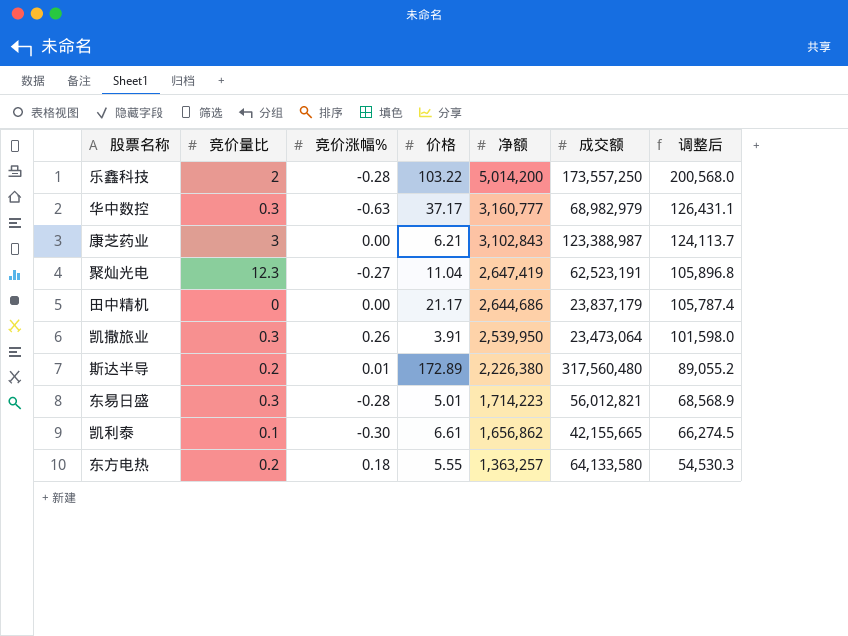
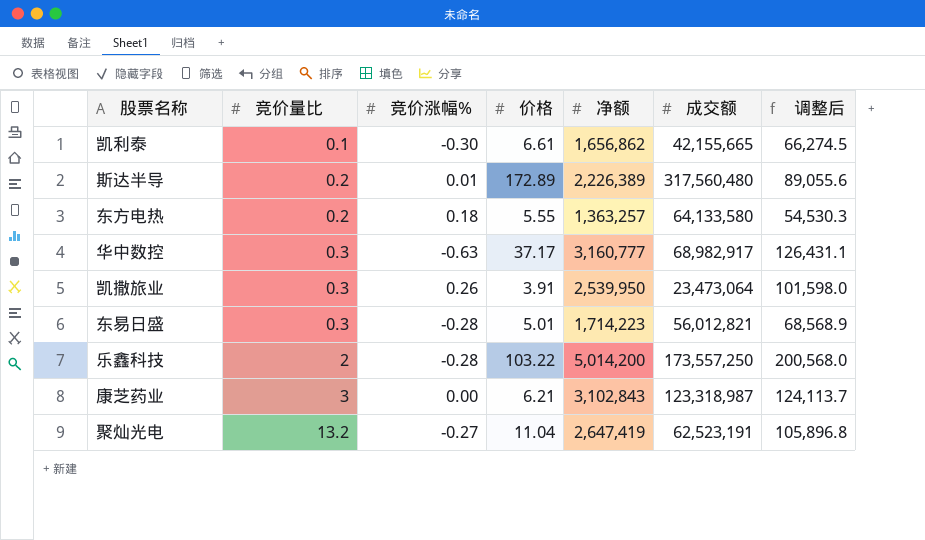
row order: 净额 descending -> 竞价量比 ascending
row 田中精机: 0 | 0.00 | 21.17 | 2,644,686 | 23,837,179 | 105,787.4 -> none
斯达半导 | 净额: 2,226,380 -> 2,226,389
斯达半导 | 调整后: 89,055.2 -> 89,055.6
华中数控 | 成交额: 68,982,979 -> 68,982,917
康芝药业 | 成交额: 123,388,987 -> 123,318,987
聚灿光电 | 竞价量比: 12.3 -> 13.2

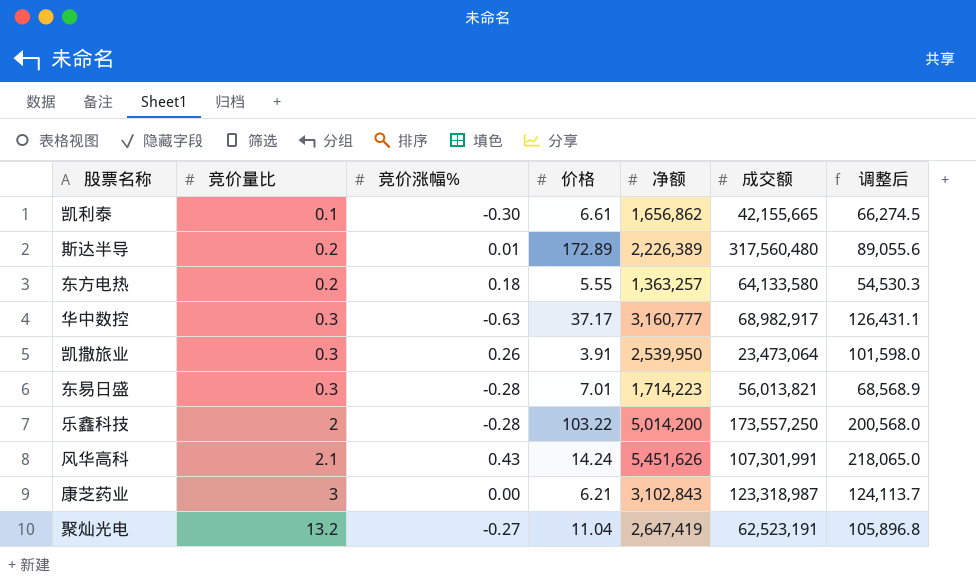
东易日盛 | 价格: 5.01 -> 7.01
东易日盛 | 成交额: 56,012,821 -> 56,013,821
row 风华高科: none -> 2.1 | 0.43 | 14.24 | 5,451,626 | 107,301,991 | 218,065.0

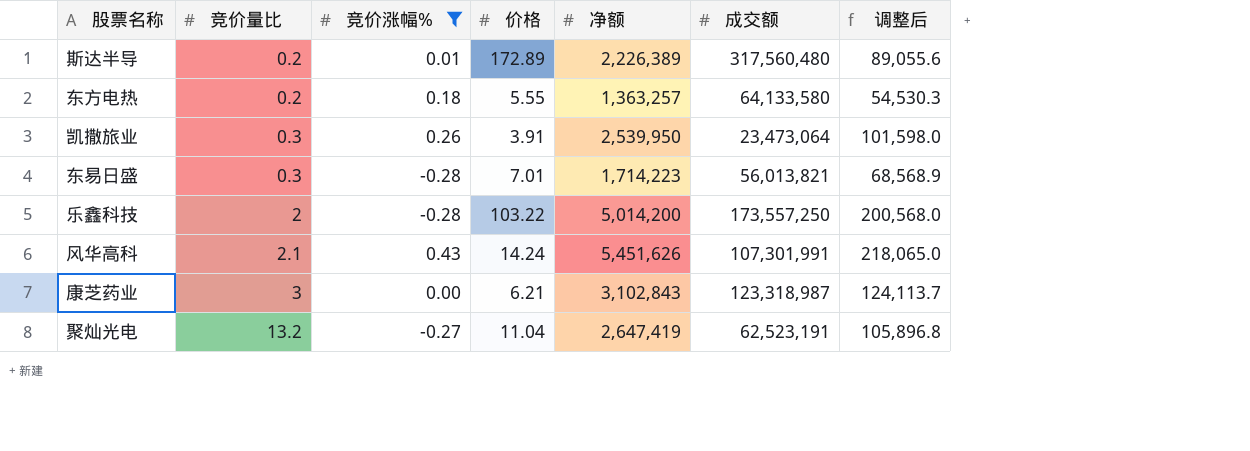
filter: none -> 竞价涨幅% >= -0.28

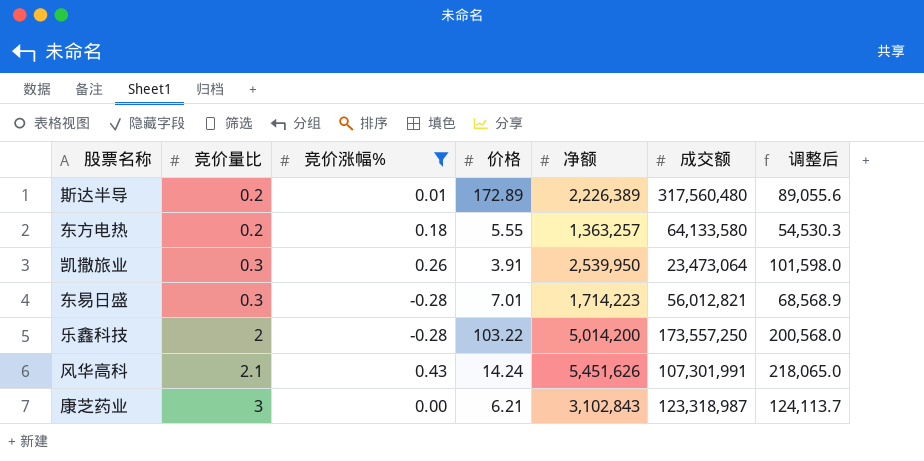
row 聚灿光电: 13.2 | -0.27 | 11.04 | 2,647,419 | 62,523,191 | 105,896.8 -> none
东易日盛 | 成交额: 56,013,821 -> 56,012,821

